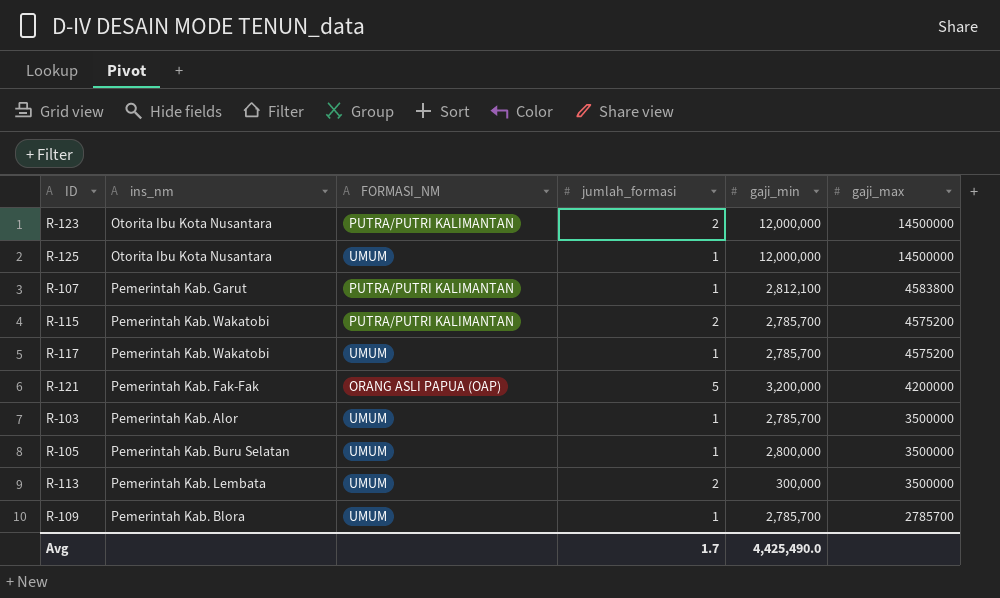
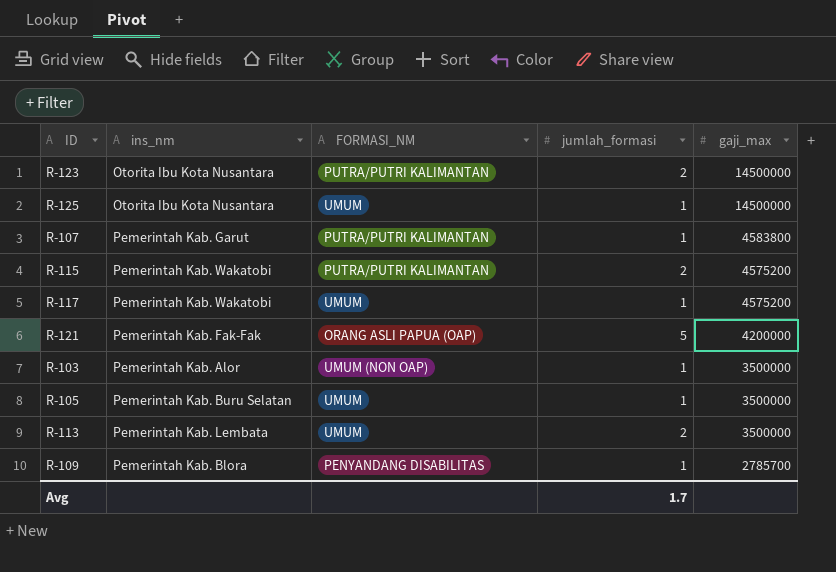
column gaji_min | position: 5 -> none
R-103 | FORMASI_NM: UMUM -> UMUM (NON OAP)
R-109 | FORMASI_NM: UMUM -> PENYANDANG DISABILITAS

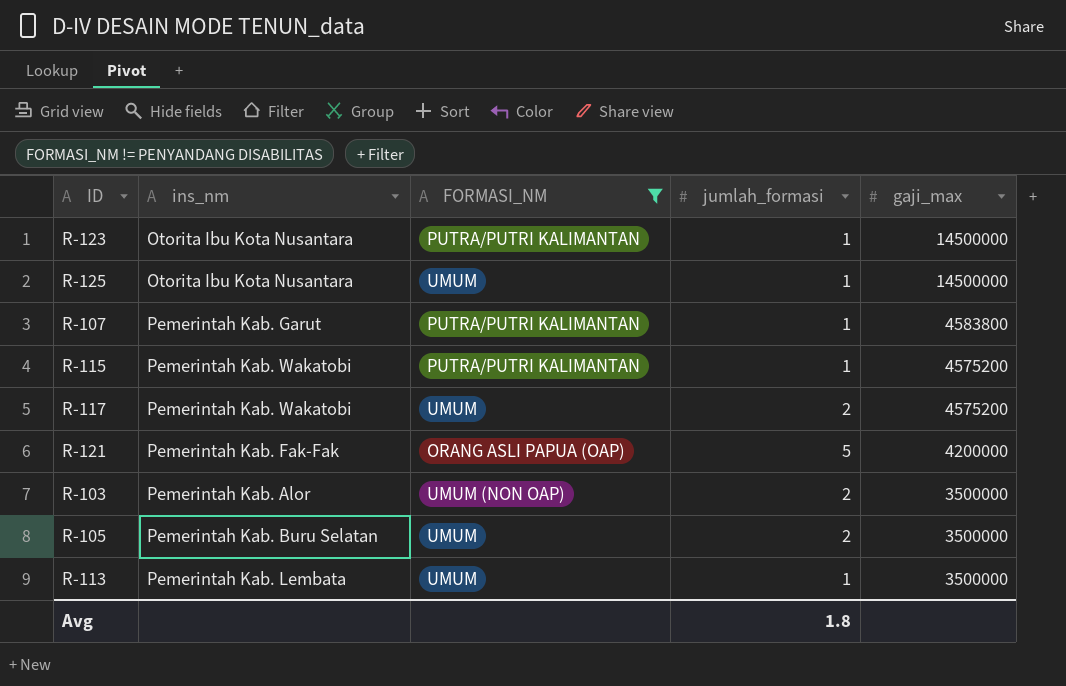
filter: none -> FORMASI_NM != PENYANDANG DISABILITAS
R-123 | jumlah_formasi: 2 -> 1
R-115 | jumlah_formasi: 2 -> 1
R-117 | jumlah_formasi: 1 -> 2
R-103 | jumlah_formasi: 1 -> 2
R-105 | jumlah_formasi: 1 -> 2
R-113 | jumlah_formasi: 2 -> 1
Avg | jumlah_formasi: 1.7 -> 1.8

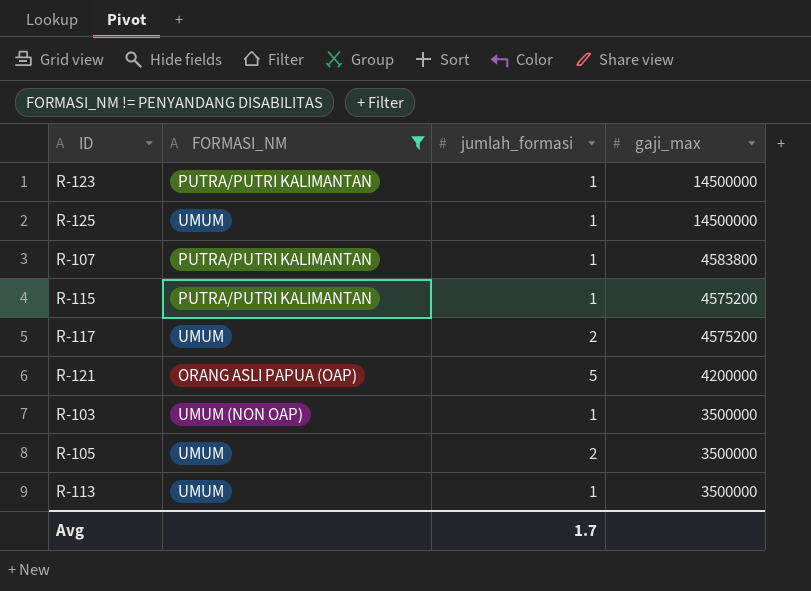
column ins_nm | position: 2 -> none
R-103 | jumlah_formasi: 2 -> 1
Avg | jumlah_formasi: 1.8 -> 1.7

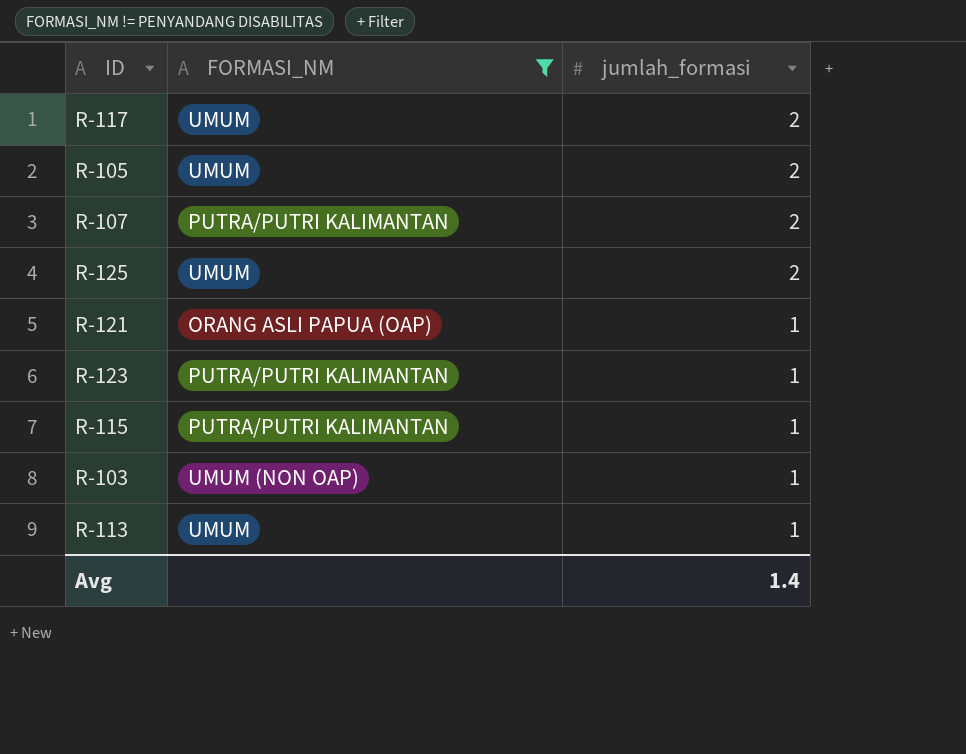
row order: gaji_max descending -> jumlah_formasi descending
column gaji_max | position: 4 -> none
R-107 | jumlah_formasi: 1 -> 2
R-125 | jumlah_formasi: 1 -> 2
R-121 | jumlah_formasi: 5 -> 1
Avg | jumlah_formasi: 1.7 -> 1.4

